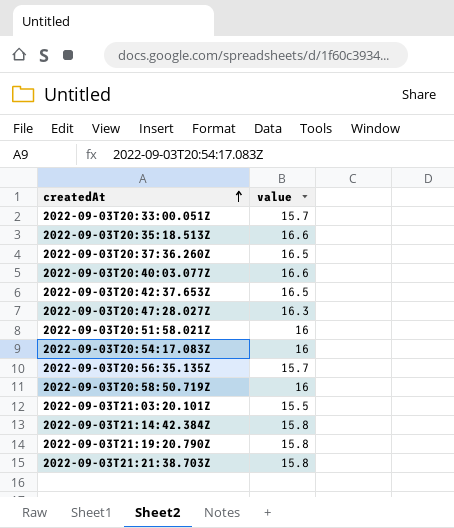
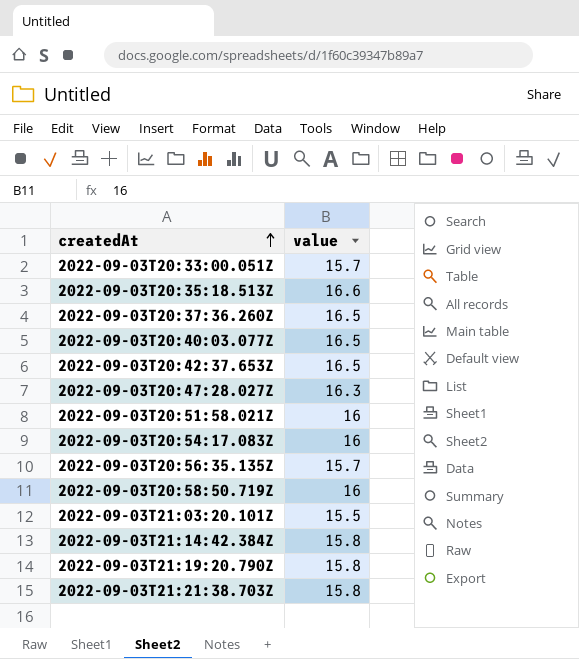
2022-09-03T20:40:03.077Z | value: 16.6 -> 16.5

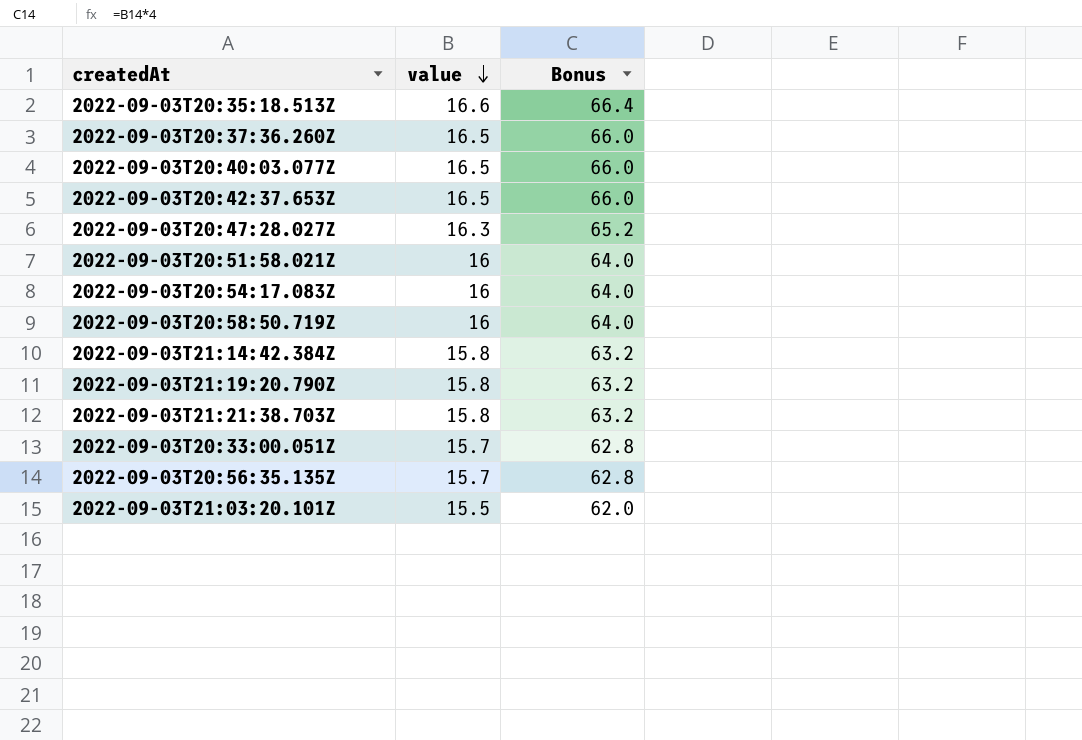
row order: createdAt ascending -> value descending
column Bonus | formula: none -> [value] * 4

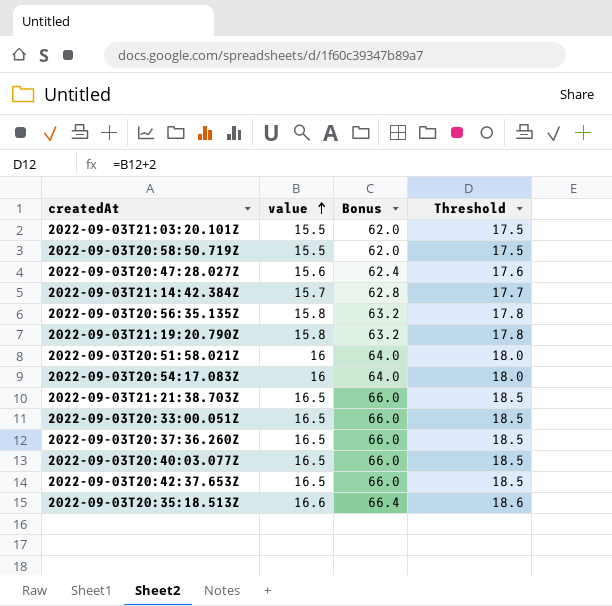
row order: value descending -> value ascending
column Threshold | formula: none -> [value] + 2
2022-09-03T20:58:50.719Z | value: 16 -> 15.5
2022-09-03T20:58:50.719Z | Bonus: 64.0 -> 62.0
2022-09-03T20:47:28.027Z | value: 16.3 -> 15.6
2022-09-03T20:47:28.027Z | Bonus: 65.2 -> 62.4
2022-09-03T21:14:42.384Z | value: 15.8 -> 15.7
2022-09-03T21:14:42.384Z | Bonus: 63.2 -> 62.8
2022-09-03T20:56:35.135Z | value: 15.7 -> 15.8
2022-09-03T20:56:35.135Z | Bonus: 62.8 -> 63.2
2022-09-03T21:21:38.703Z | value: 15.8 -> 16.5
2022-09-03T21:21:38.703Z | Bonus: 63.2 -> 66.0
2022-09-03T20:33:00.051Z | value: 15.7 -> 16.5
2022-09-03T20:33:00.051Z | Bonus: 62.8 -> 66.0

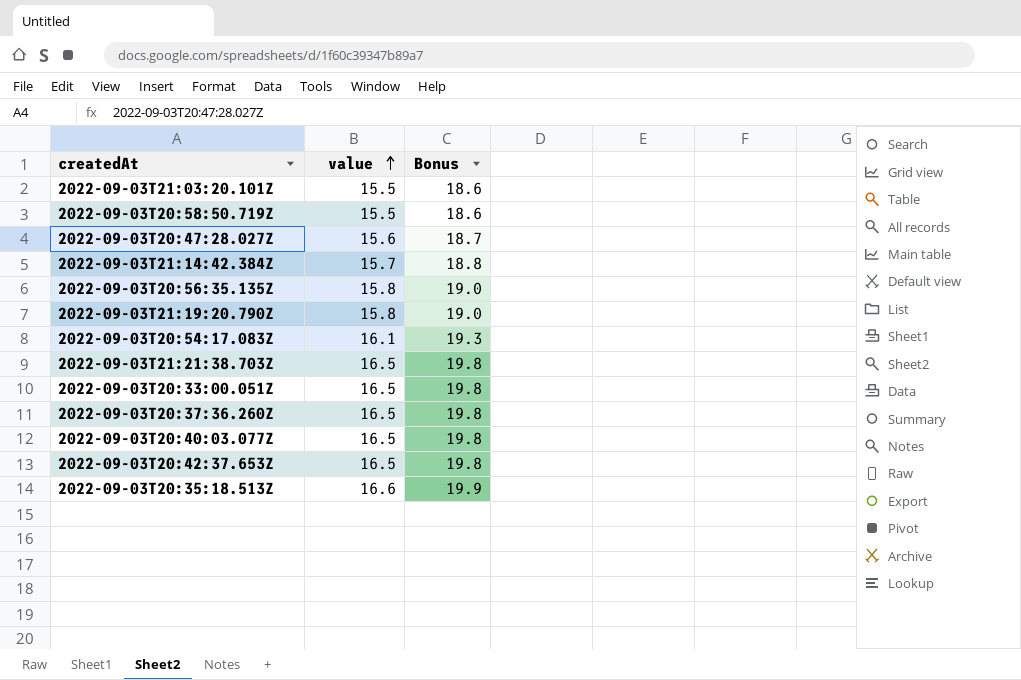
column Threshold | formula: [value] + 2 -> none
column Bonus | formula: [value] * 4 -> [value] * 1.2
row 2022-09-03T20:51:58.021Z: 16 | 64.0 | 18.0 -> none
2022-09-03T20:54:17.083Z | value: 16 -> 16.1

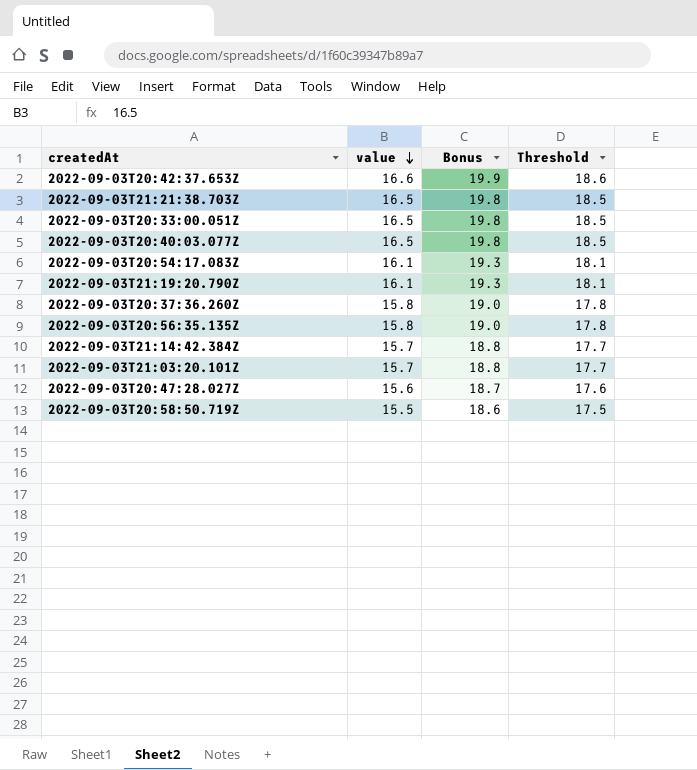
row order: value ascending -> value descending
column Threshold | formula: none -> [value] + 2
row 2022-09-03T20:35:18.513Z: 16.6 | 19.9 -> none
2022-09-03T20:42:37.653Z | value: 16.5 -> 16.6
2022-09-03T20:42:37.653Z | Bonus: 19.8 -> 19.9
2022-09-03T21:19:20.790Z | value: 15.8 -> 16.1
2022-09-03T21:19:20.790Z | Bonus: 19.0 -> 19.3
2022-09-03T20:37:36.260Z | value: 16.5 -> 15.8
2022-09-03T20:37:36.260Z | Bonus: 19.8 -> 19.0
2022-09-03T21:03:20.101Z | value: 15.5 -> 15.7
2022-09-03T21:03:20.101Z | Bonus: 18.6 -> 18.8

